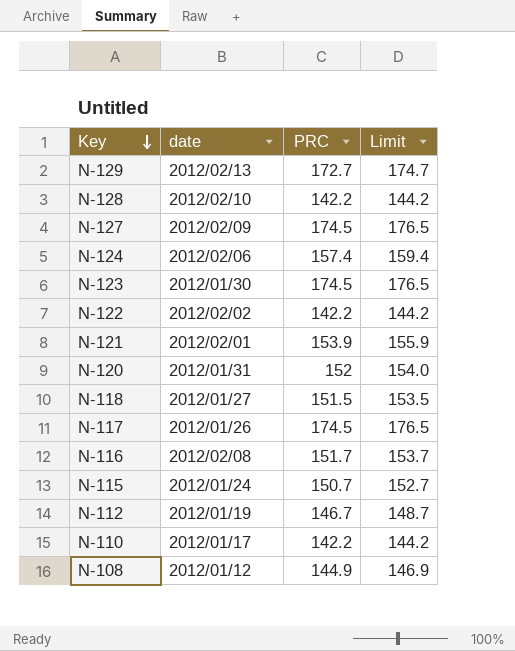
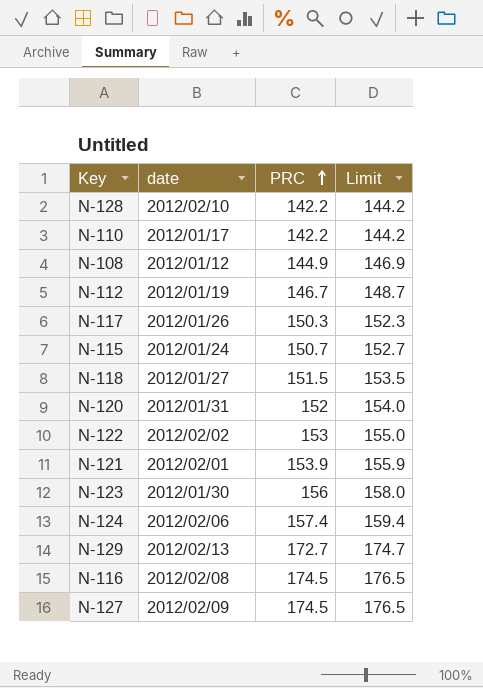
row order: Key descending -> PRC ascending
N-117 | PRC: 174.5 -> 150.3
N-117 | Limit: 176.5 -> 152.3
N-122 | PRC: 142.2 -> 153
N-122 | Limit: 144.2 -> 155.0
N-123 | PRC: 174.5 -> 156
N-123 | Limit: 176.5 -> 158.0
N-116 | PRC: 151.7 -> 174.5
N-116 | Limit: 153.7 -> 176.5

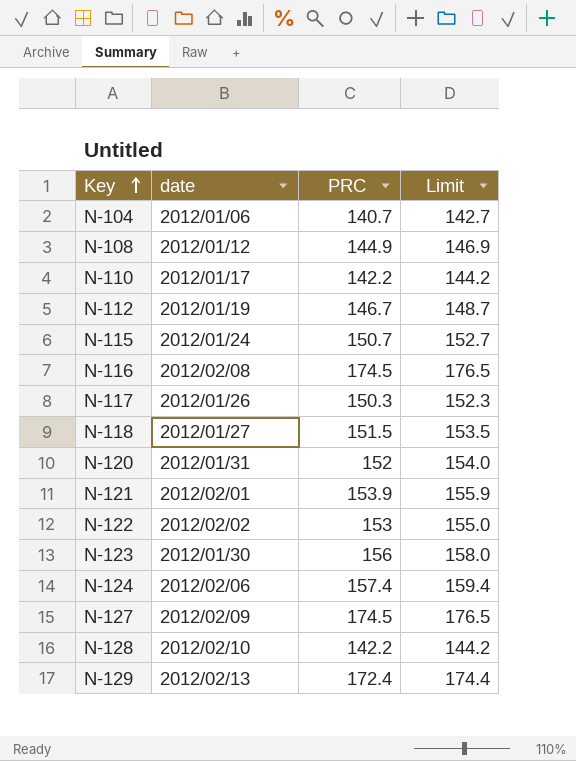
row order: PRC ascending -> Key ascending
row N-104: none -> 2012/01/06 | 140.7 | 142.7
N-129 | PRC: 172.7 -> 172.4
N-129 | Limit: 174.7 -> 174.4

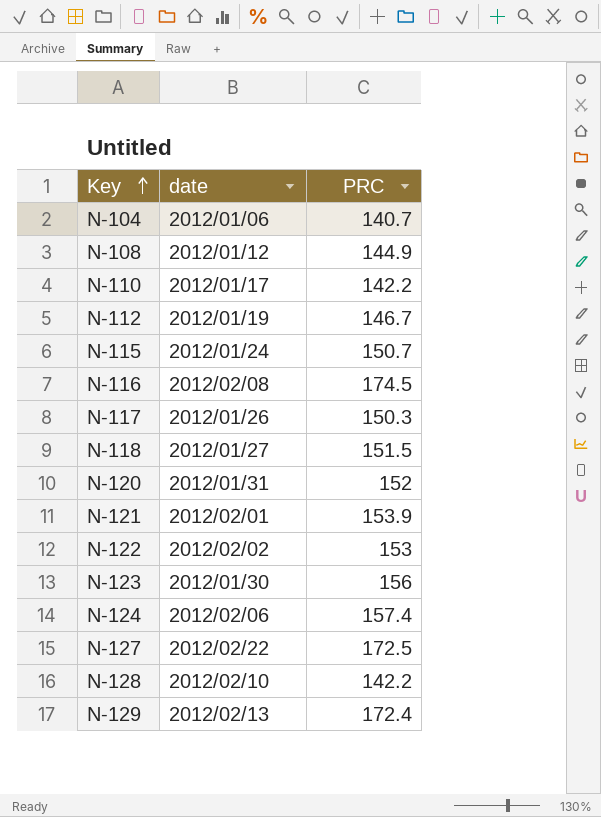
column Limit | formula: [PRC] + 2 -> none
N-127 | date: 2012/02/09 -> 2012/02/22
N-127 | PRC: 174.5 -> 172.5

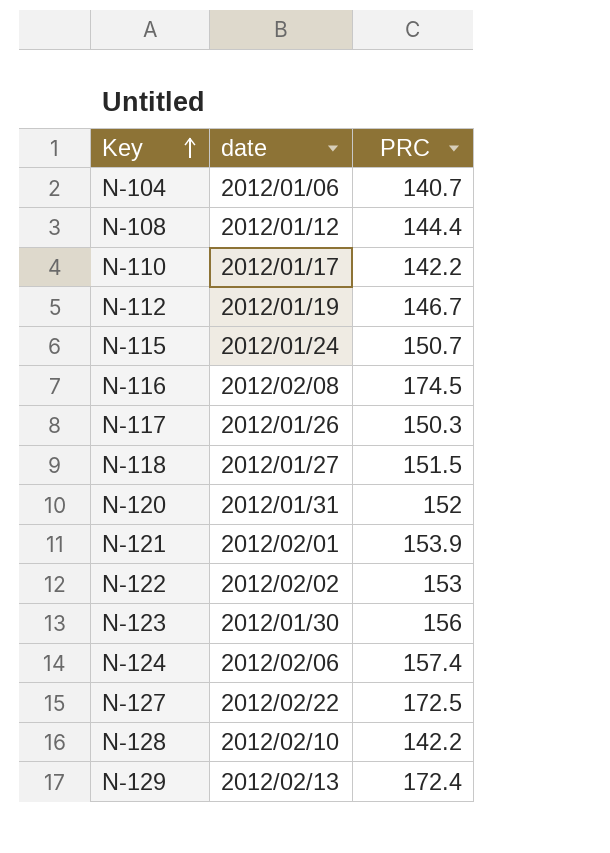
N-108 | PRC: 144.9 -> 144.4

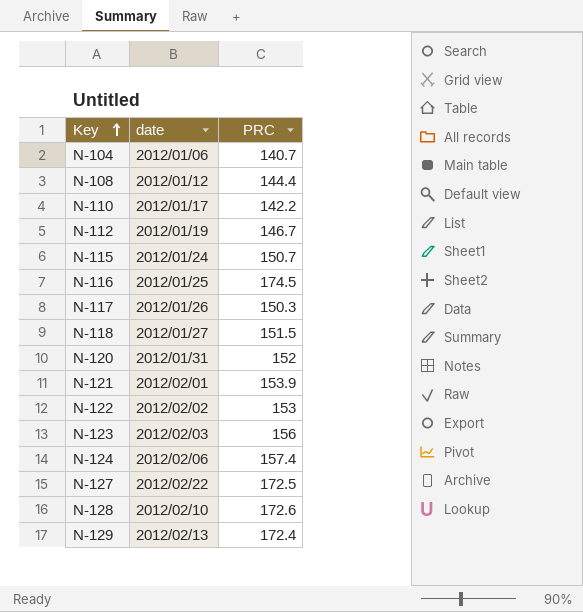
N-116 | date: 2012/02/08 -> 2012/01/25
N-123 | date: 2012/01/30 -> 2012/02/03
N-128 | PRC: 142.2 -> 172.6

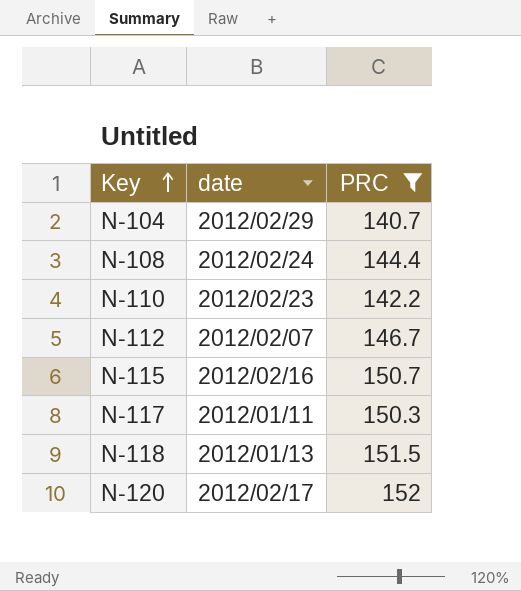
filter: none -> PRC <= 152
N-104 | date: 2012/01/06 -> 2012/02/29
N-108 | date: 2012/01/12 -> 2012/02/24
N-110 | date: 2012/01/17 -> 2012/02/23
N-112 | date: 2012/01/19 -> 2012/02/07
N-115 | date: 2012/01/24 -> 2012/02/16
N-117 | date: 2012/01/26 -> 2012/01/11
N-118 | date: 2012/01/27 -> 2012/01/13
N-120 | date: 2012/01/31 -> 2012/02/17

